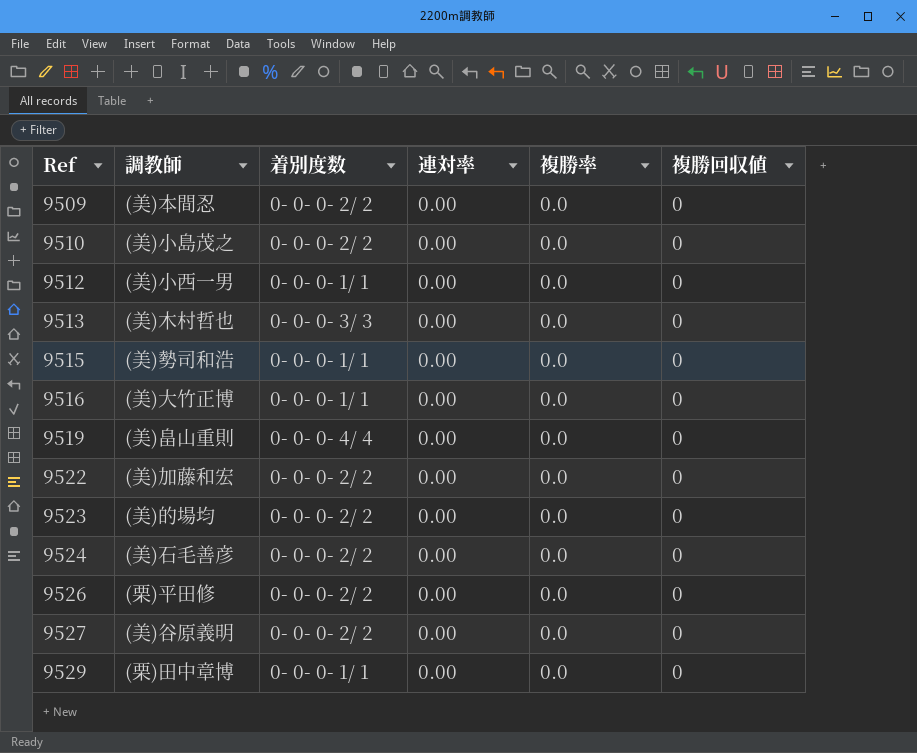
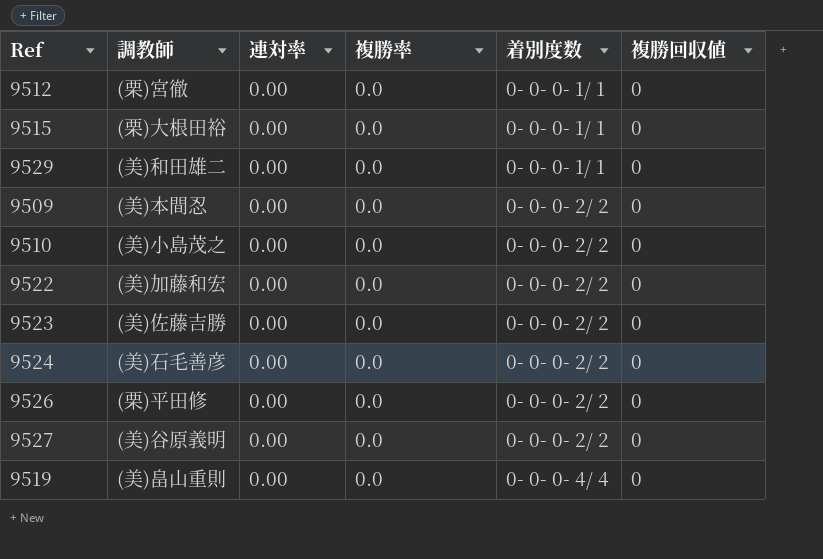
row order: Ref ascending -> 着別度数 ascending
column 着別度数 | position: 3 -> 5
row 9513: (美)木村哲也 | 0- 0- 0- 3/ 3 | 0.00 | 0.0 | 0 -> none
row 9516: (美)大竹正博 | 0- 0- 0- 1/ 1 | 0.00 | 0.0 | 0 -> none
9512 | 調教師: (美)小西一男 -> (栗)宮徹
9515 | 調教師: (美)勢司和浩 -> (栗)大根田裕
9529 | 調教師: (栗)田中章博 -> (美)和田雄二
9523 | 調教師: (美)的場均 -> (美)佐藤吉勝

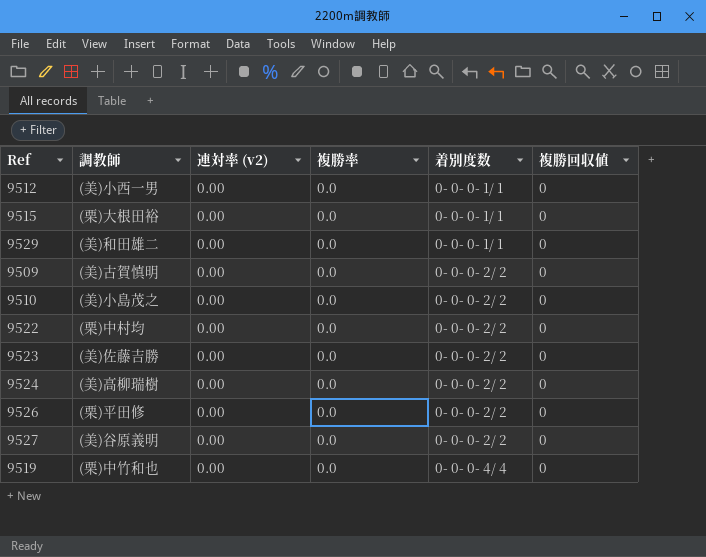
column name: 連対率 -> 連対率 (v2)
9512 | 調教師: (栗)宮徹 -> (美)小西一男
9509 | 調教師: (美)本間忍 -> (美)古賀慎明
9522 | 調教師: (美)加藤和宏 -> (栗)中村均
9524 | 調教師: (美)石毛善彦 -> (美)高柳瑞樹
9519 | 調教師: (美)畠山重則 -> (栗)中竹和也

